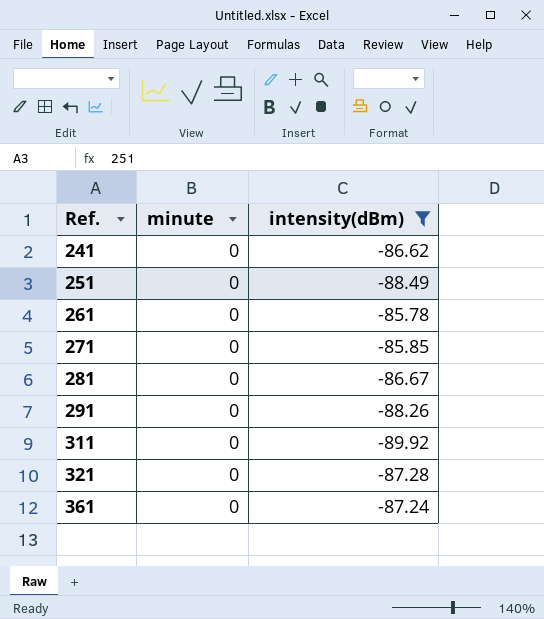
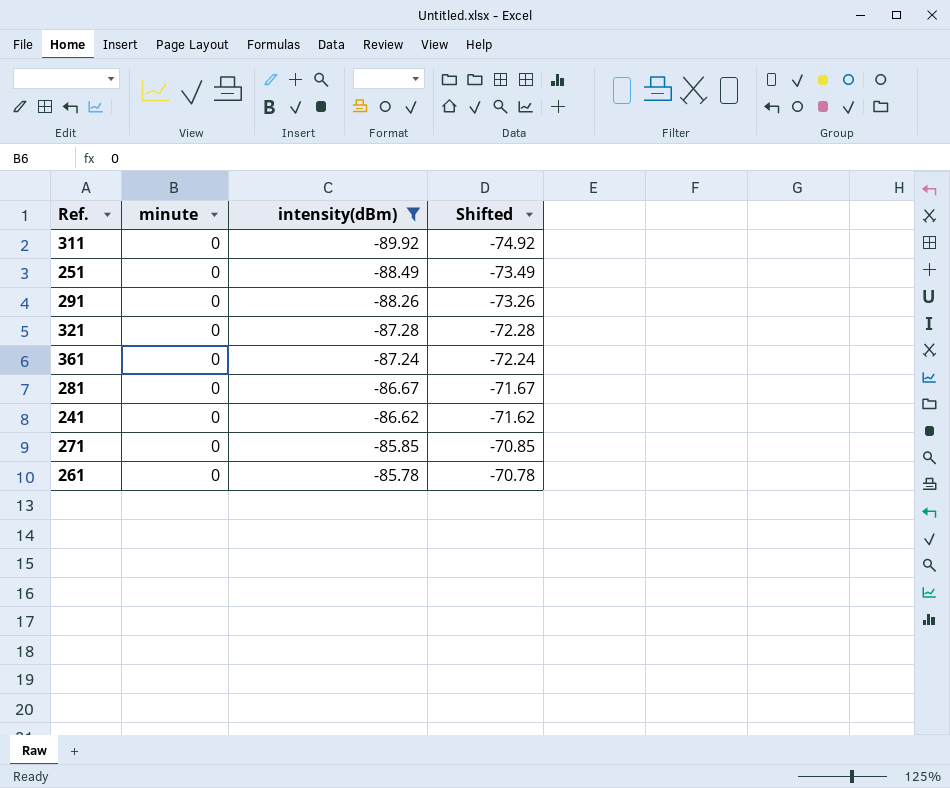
row order: Ref. ascending -> intensity(dBm) ascending
column Shifted | formula: none -> [intensity(dBm)] + 15

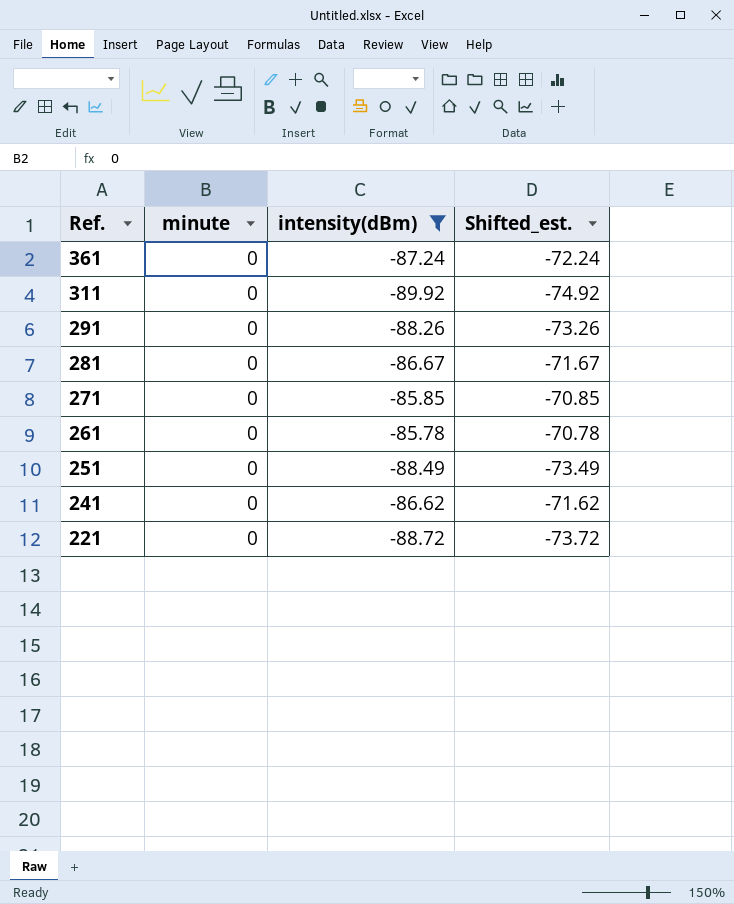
row order: intensity(dBm) ascending -> Ref. descending
column name: Shifted -> Shifted_est.
row 321: 0 | -87.28 | -72.28 -> none
row 221: none -> 0 | -88.72 | -73.72

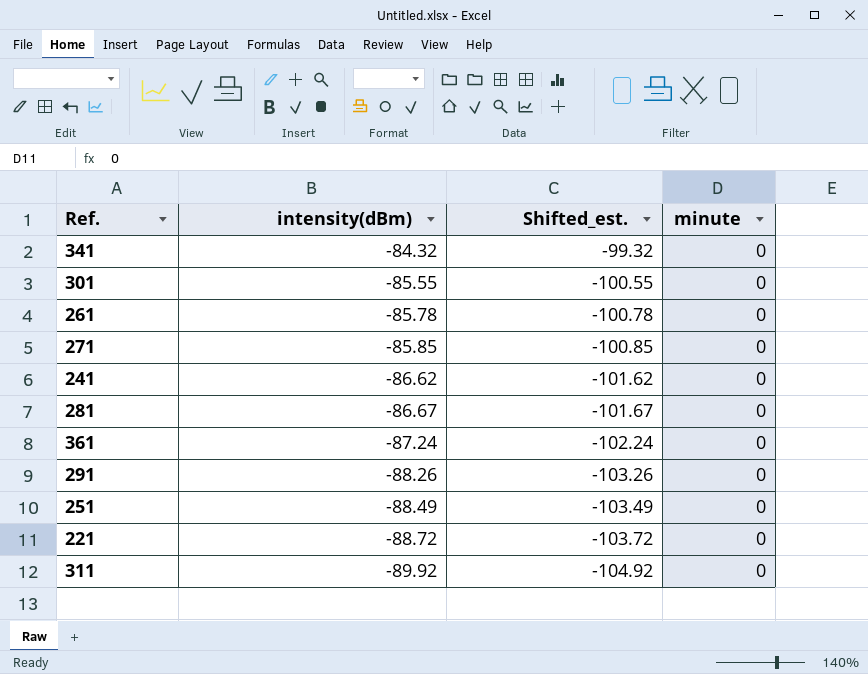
filter: intensity(dBm) <= -85.78 -> none
row order: Ref. descending -> intensity(dBm) descending
column Shifted_est. | formula: [intensity(dBm)] + 15 -> [intensity(dBm)] - 15
column minute | position: 2 -> 4

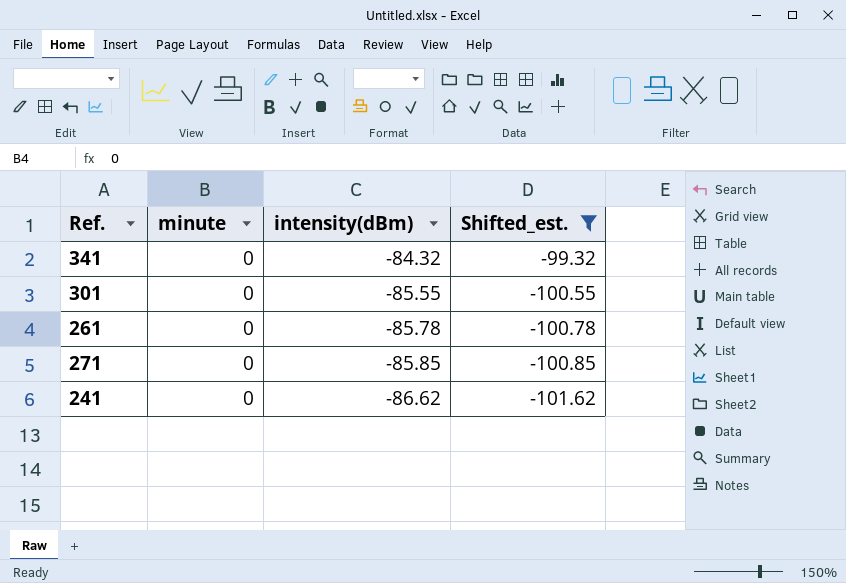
filter: none -> Shifted_est. >= -101.62
column minute | position: 4 -> 2

